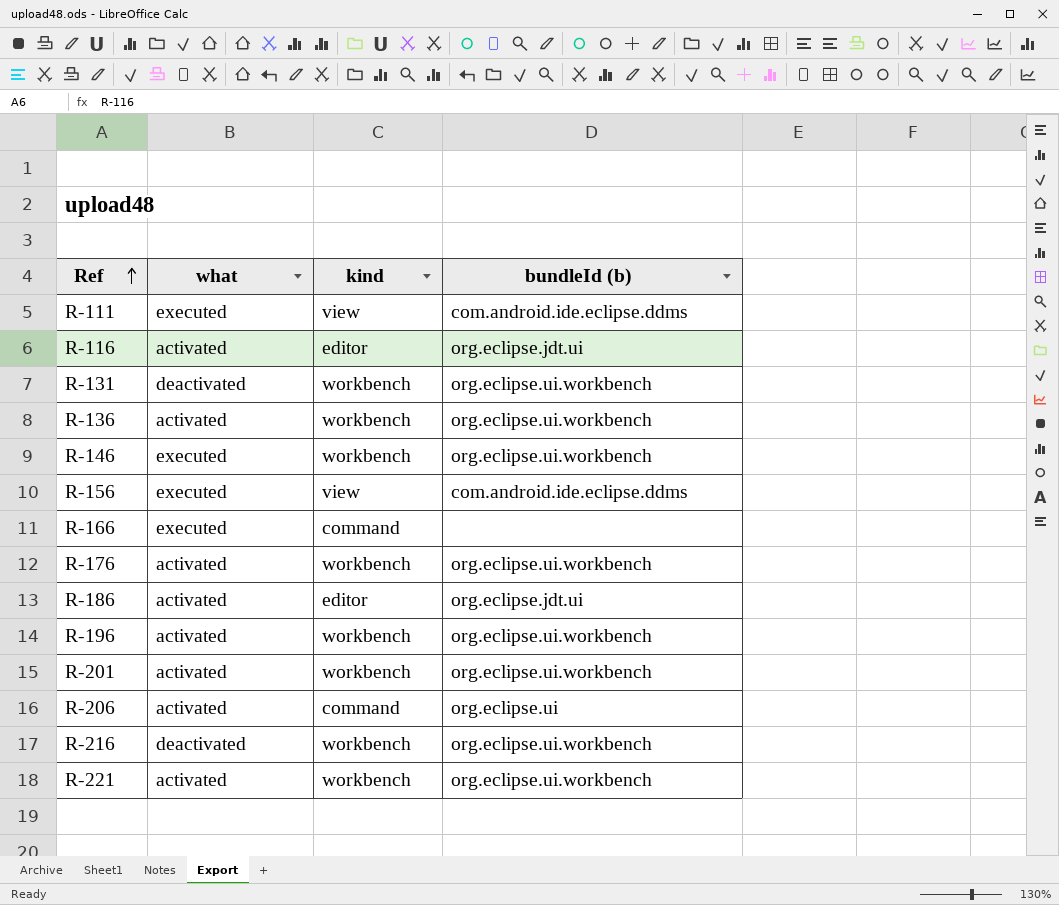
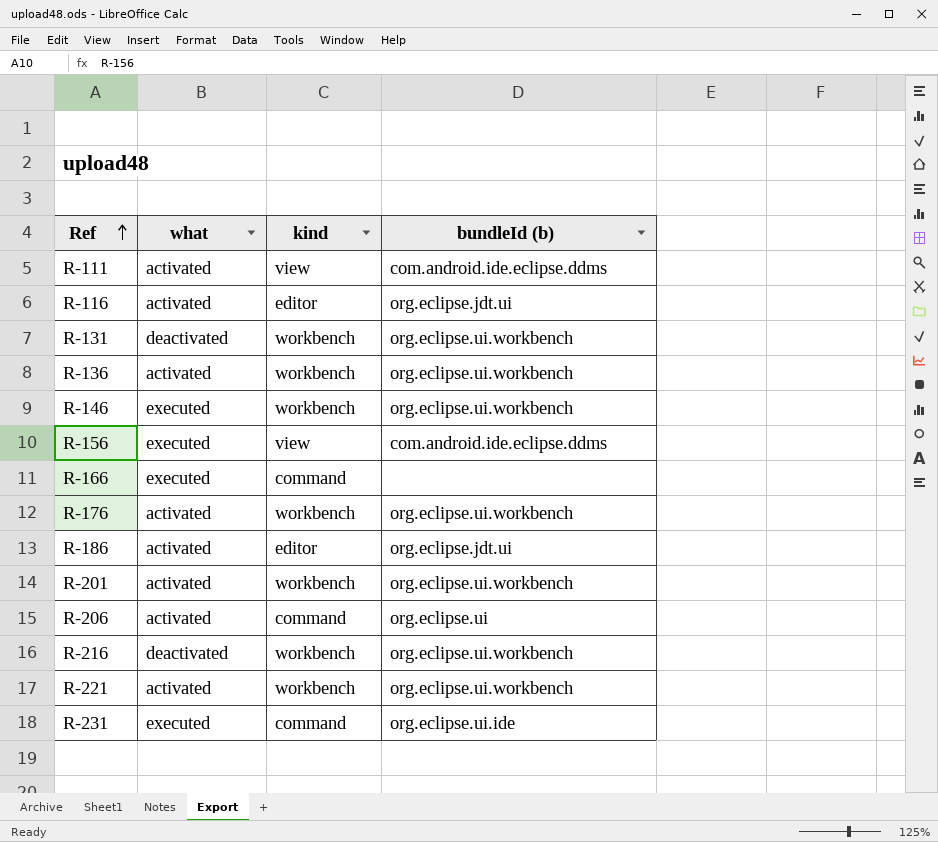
row R-196: activated | workbench | org.eclipse.ui.workbench -> none
R-111 | what: executed -> activated
row R-231: none -> executed | command | org.eclipse.ui.ide

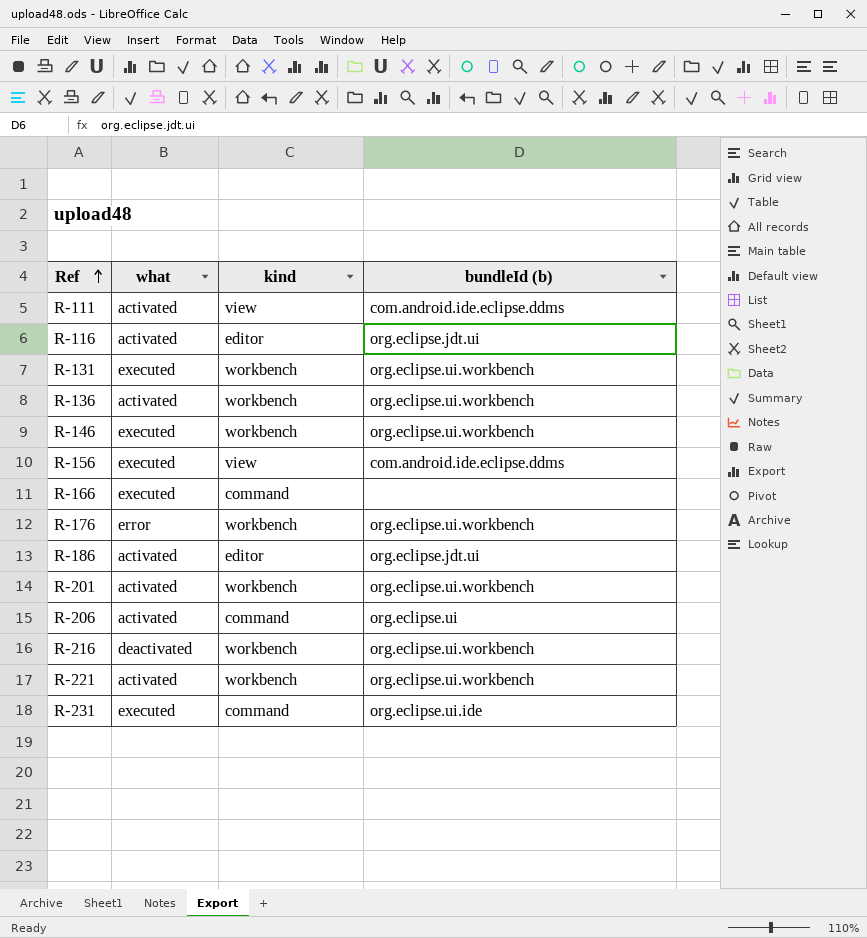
R-131 | what: deactivated -> executed
R-176 | what: activated -> error

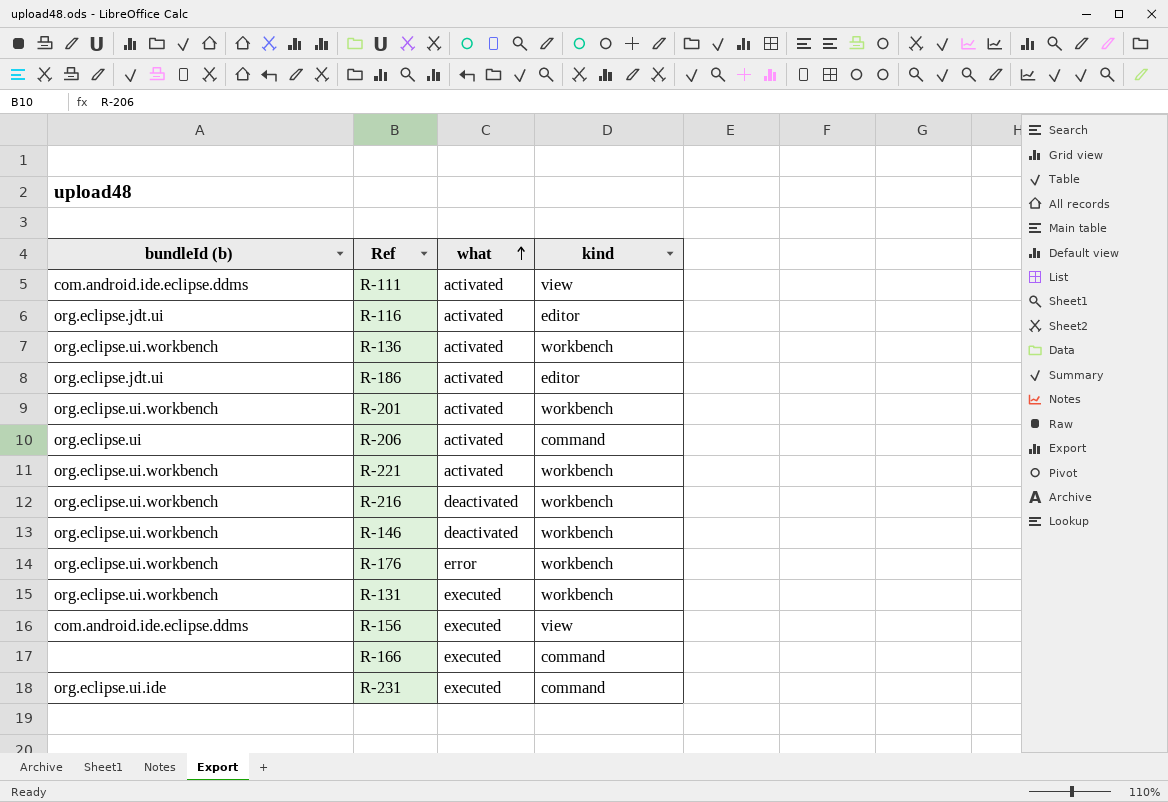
row order: Ref ascending -> what ascending
column bundleId (b) | position: 4 -> 1
R-146 | what: executed -> deactivated

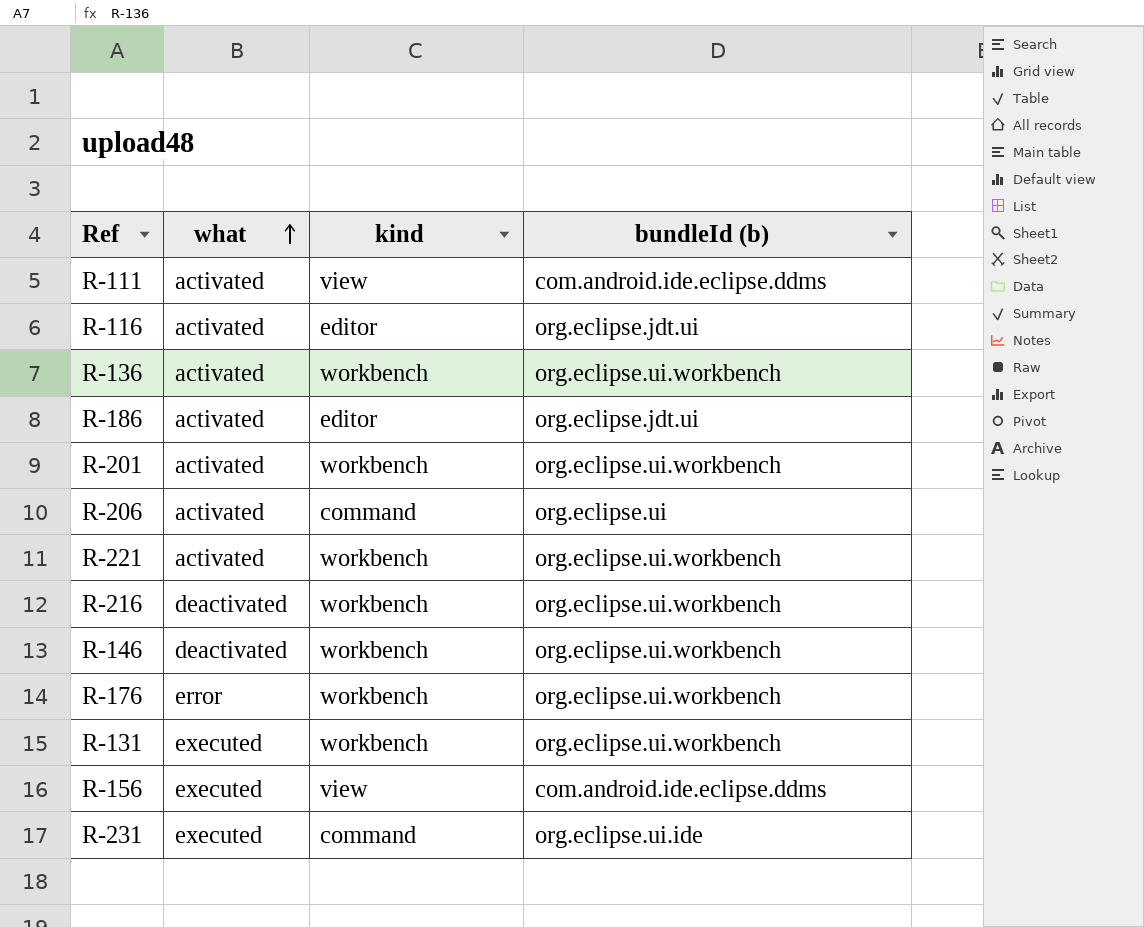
column bundleId (b) | position: 1 -> 4
row R-166: none | executed | command -> none

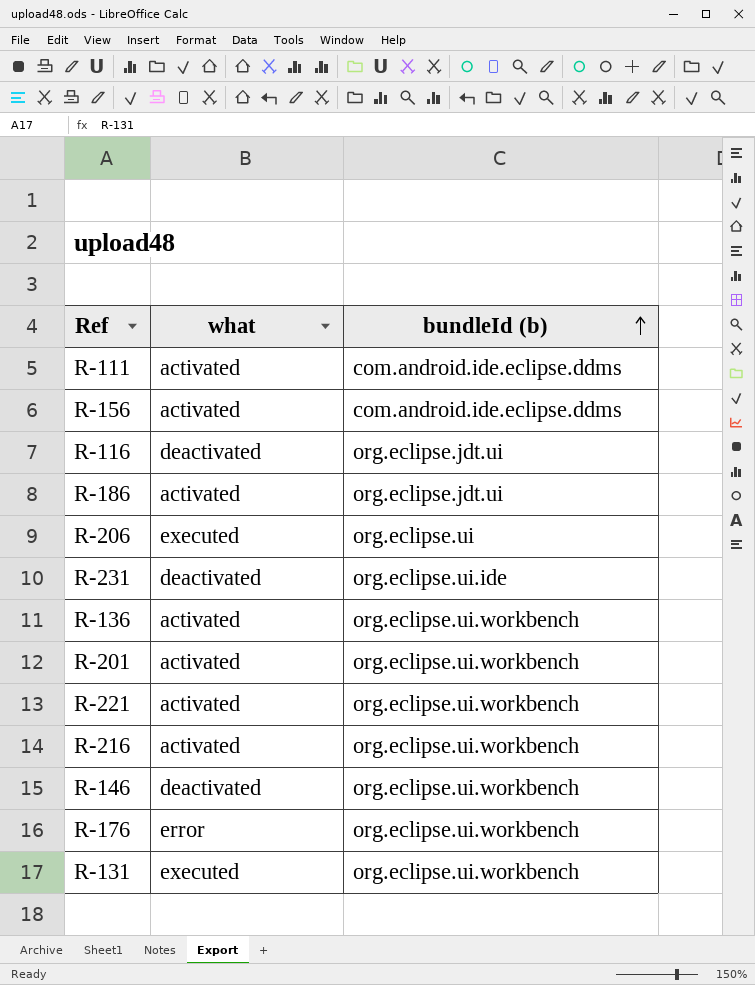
row order: what ascending -> bundleId (b) ascending
column kind | position: 3 -> none
R-156 | what: executed -> activated
R-116 | what: activated -> deactivated
R-206 | what: activated -> executed
R-231 | what: executed -> deactivated
R-216 | what: deactivated -> activated

